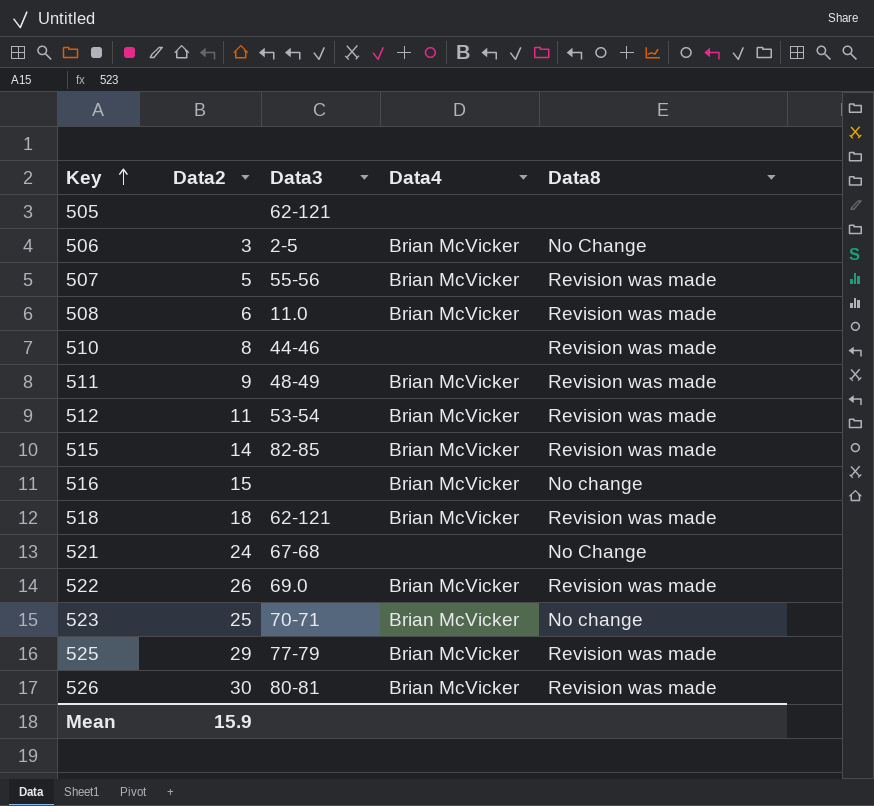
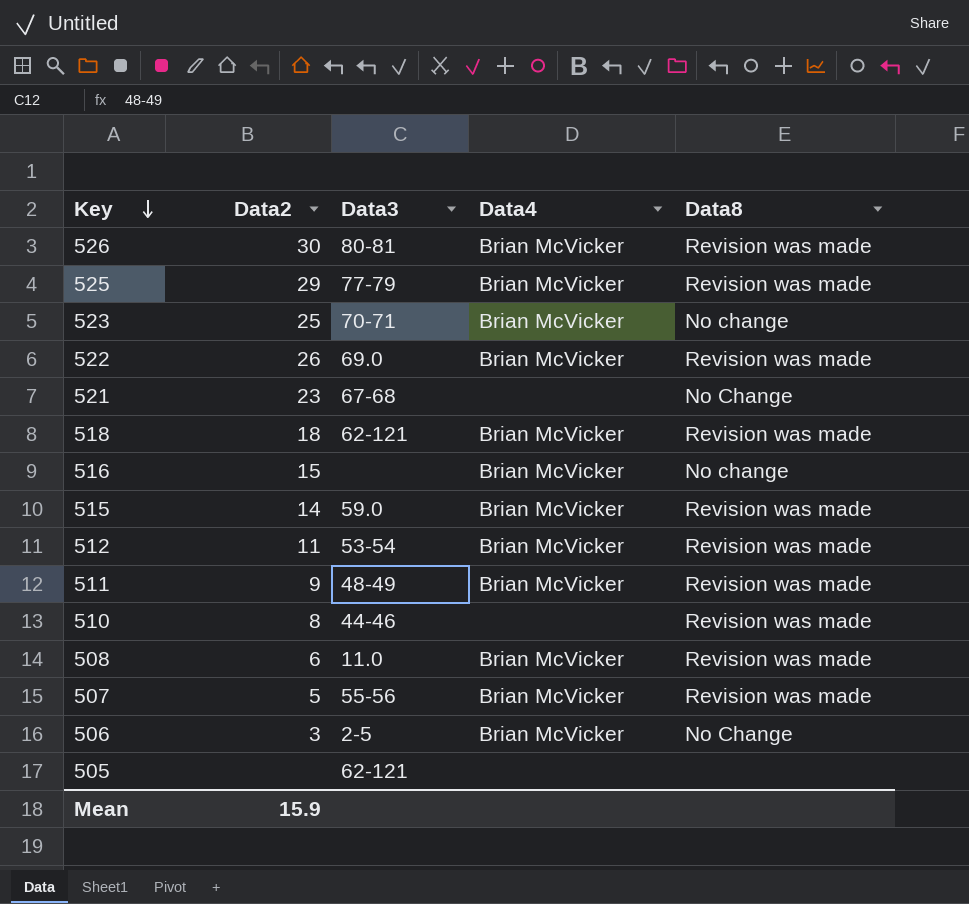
row order: Key ascending -> Key descending
521 | Data2: 24 -> 23
515 | Data3: 82-85 -> 59.0

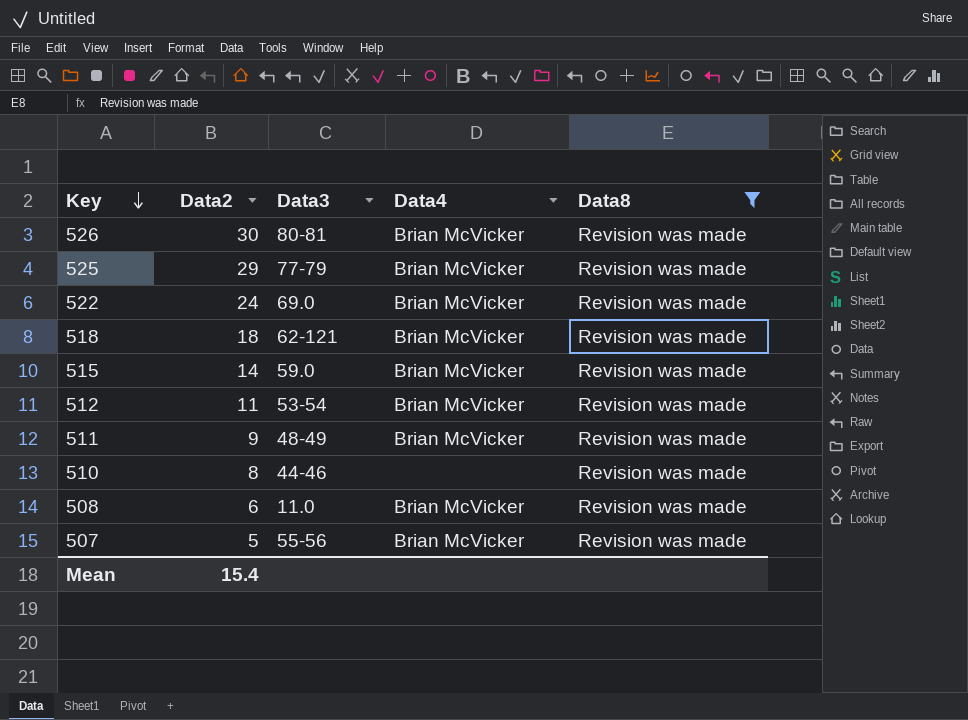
filter: none -> Data8 = Revision was made
522 | Data2: 26 -> 24
Mean | Data2: 15.9 -> 15.4

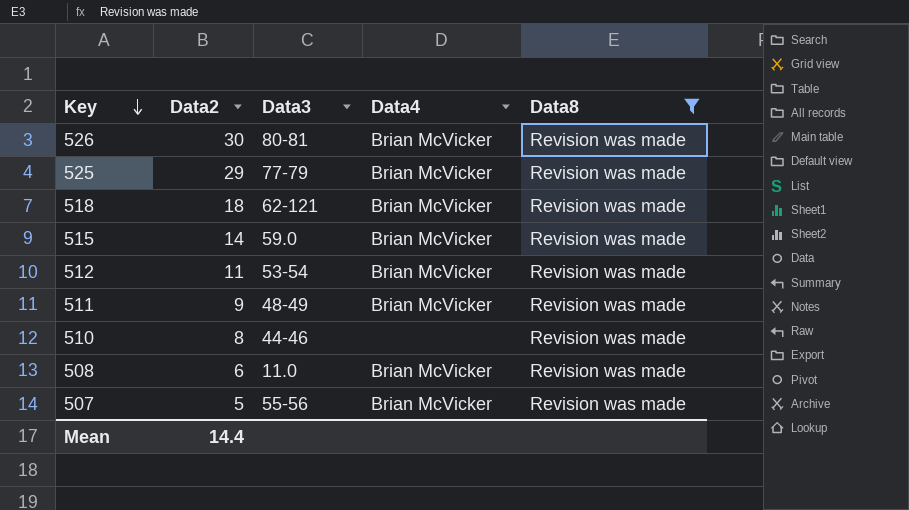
row 522: 24 | 69.0 | Brian McVicker | Revision was made -> none
Mean | Data2: 15.4 -> 14.4

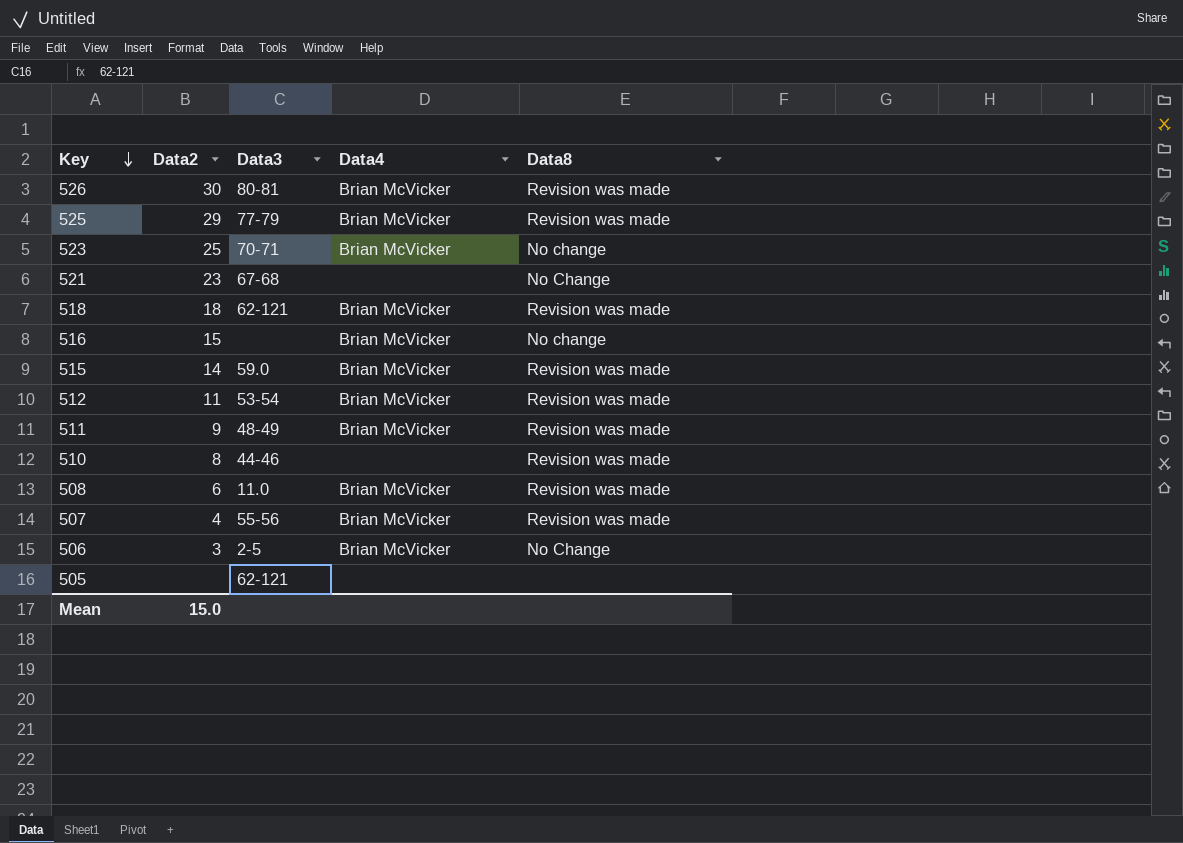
filter: Data8 = Revision was made -> none
507 | Data2: 5 -> 4
Mean | Data2: 14.4 -> 15.0

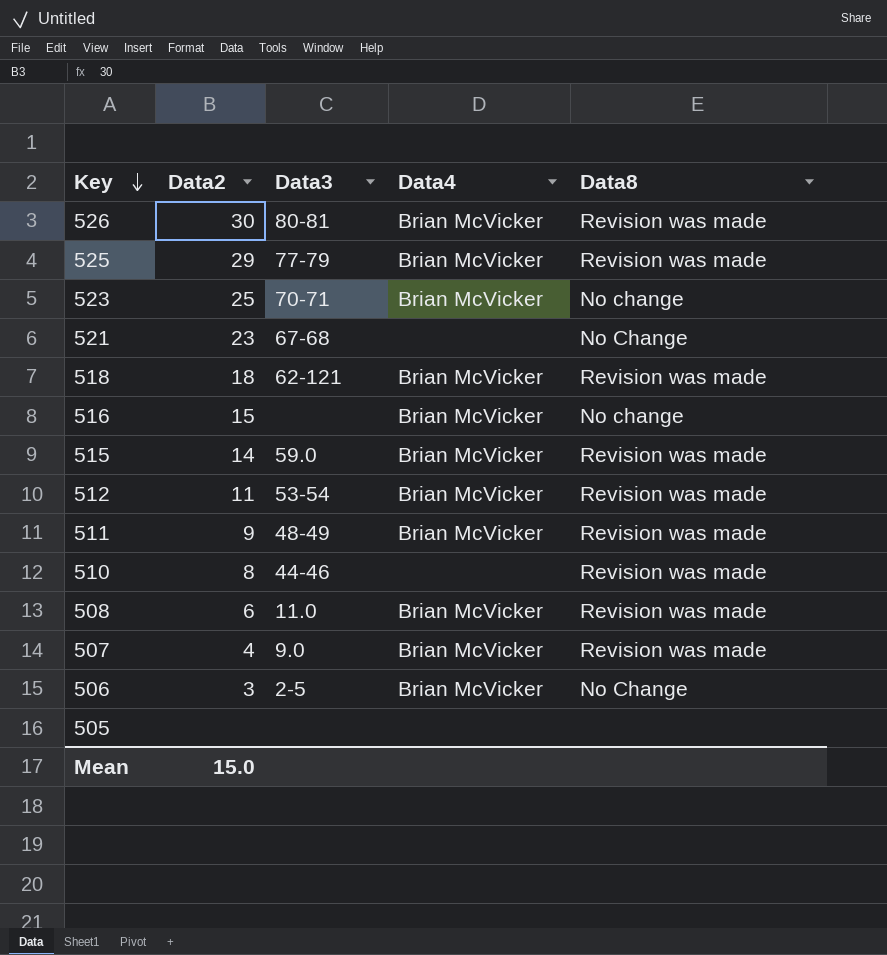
507 | Data3: 55-56 -> 9.0
505 | Data3: 62-121 -> none

